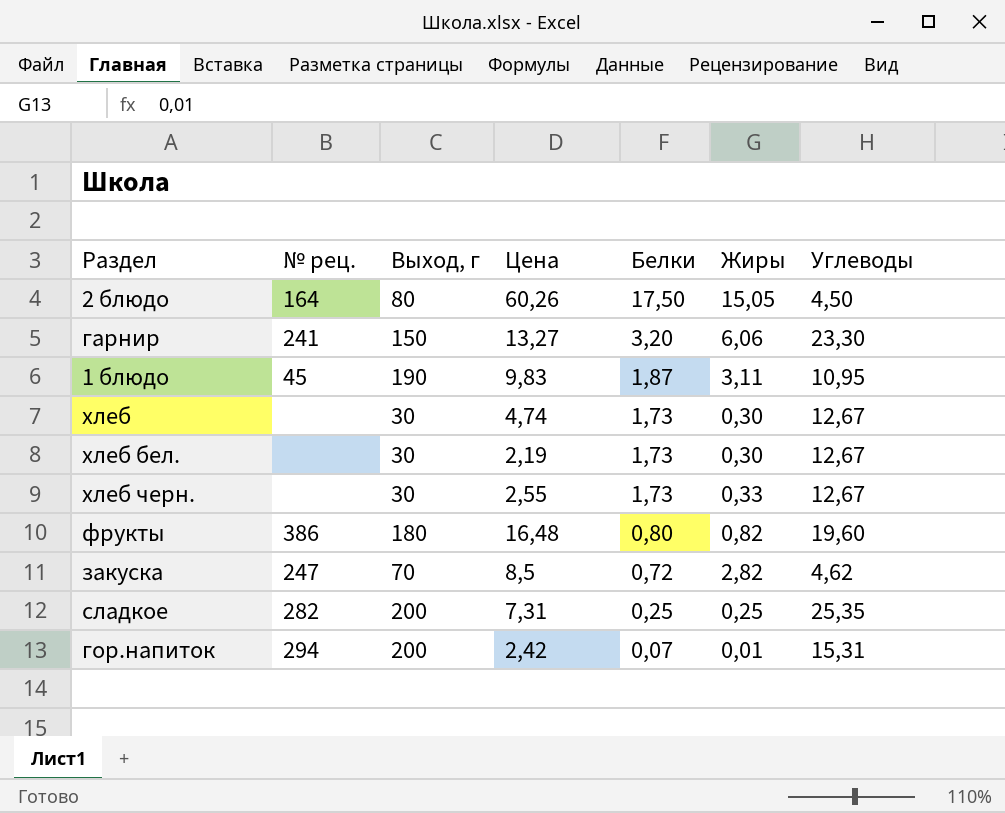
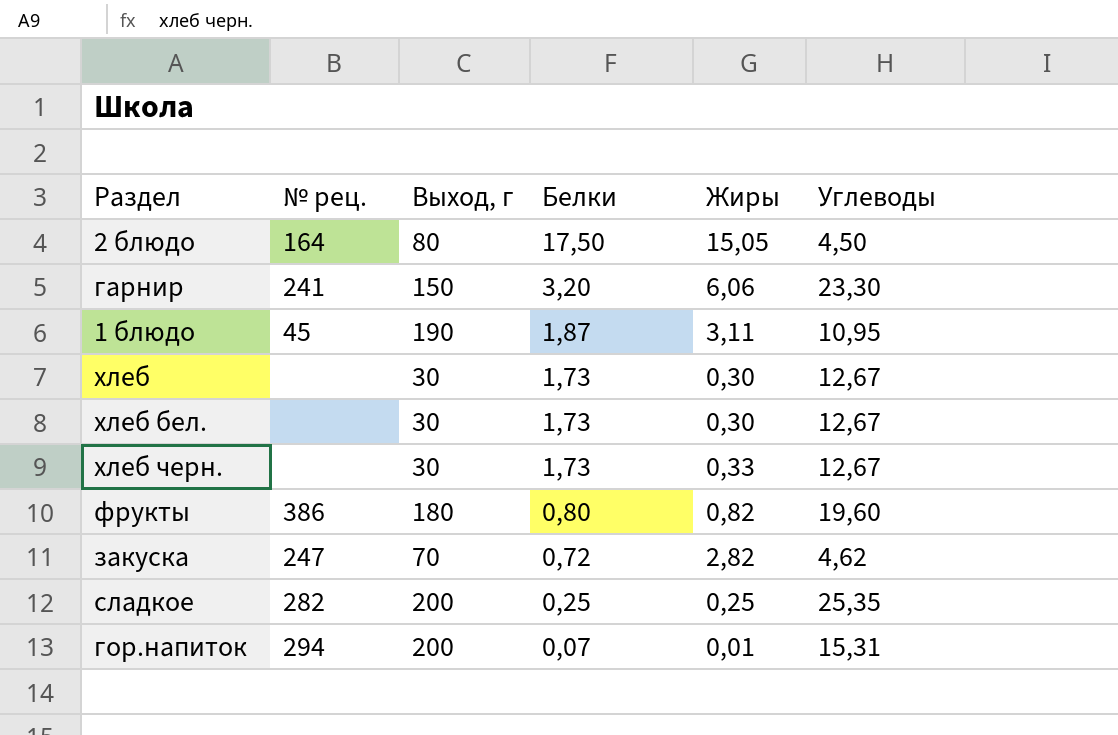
column Цена | position: 4 -> none

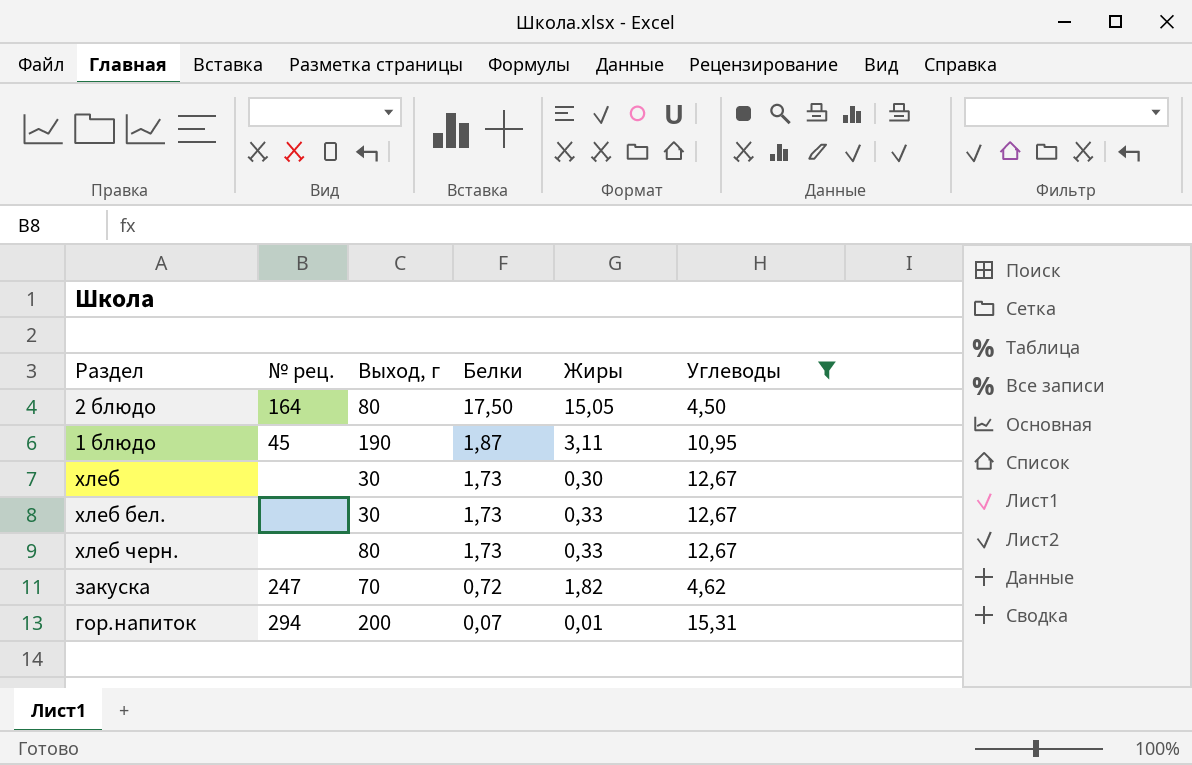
filter: none -> Углеводы <= 15,31
хлеб бел. | Жиры: 0,30 -> 0,33
хлеб черн. | Выход, г: 30 -> 80
закуска | Жиры: 2,82 -> 1,82

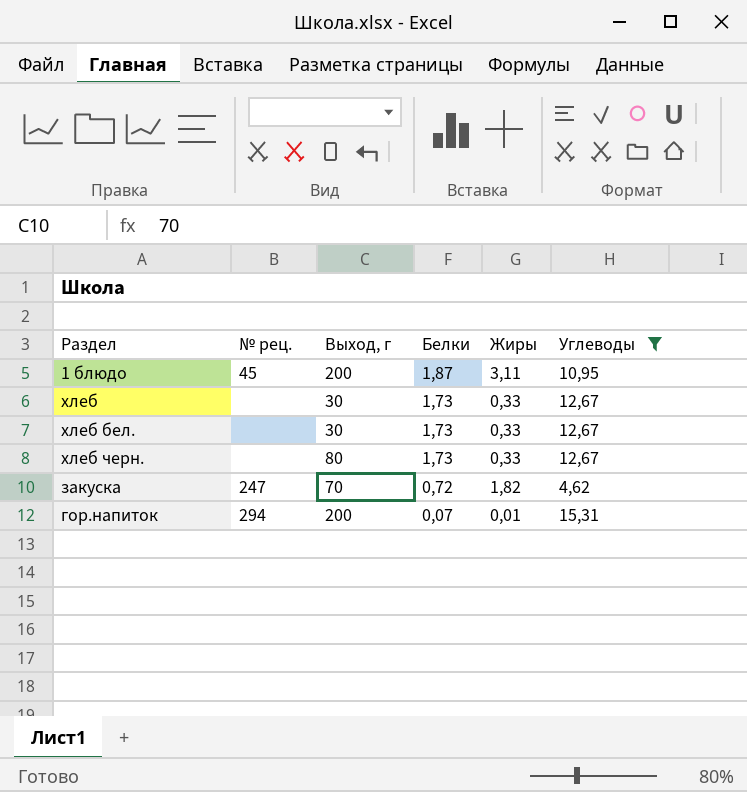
row 2 блюдо: 164 | 80 | 17,50 | 15,05 | 4,50 -> none
1 блюдо | Выход, г: 190 -> 200
хлеб | Жиры: 0,30 -> 0,33

